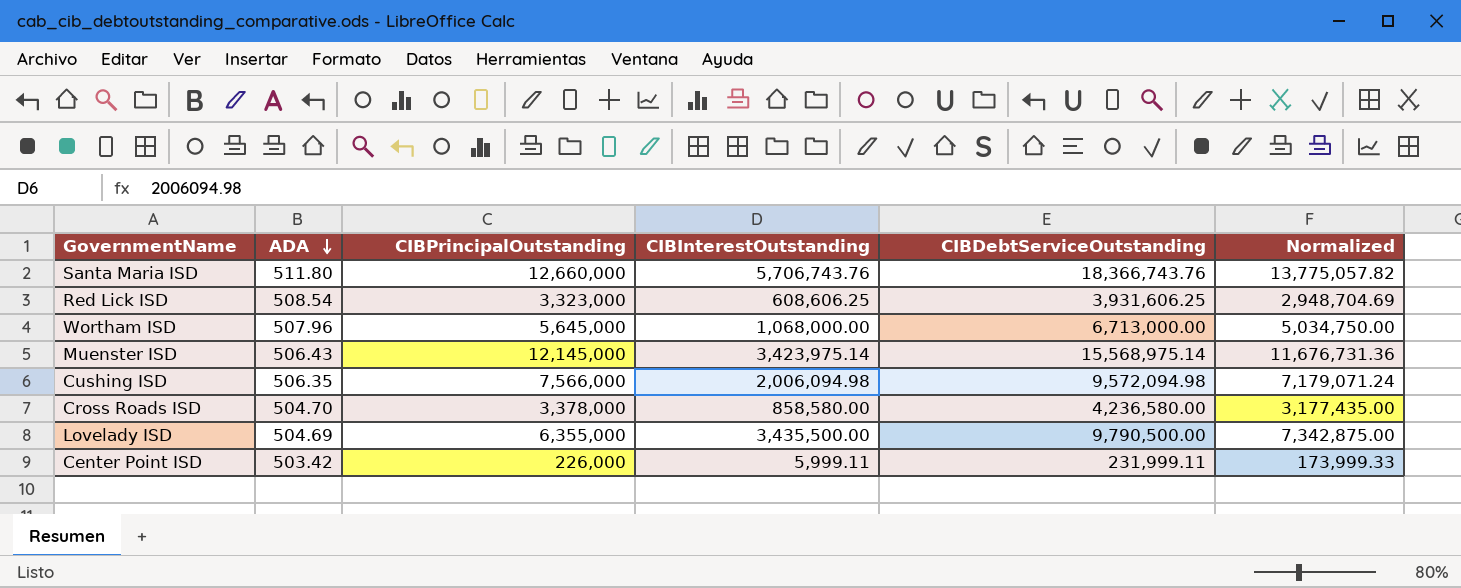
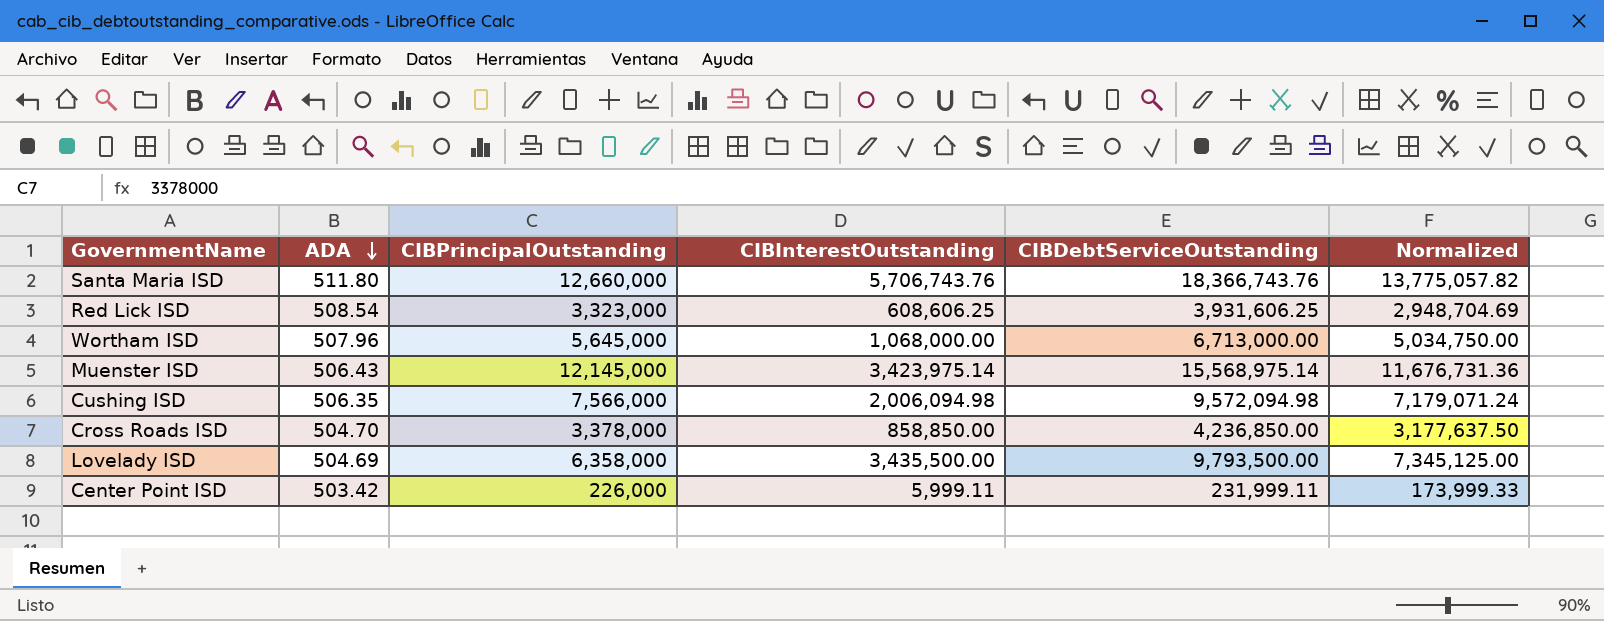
Cross Roads ISD | CIBInterestOutstanding: 858,580.00 -> 858,850.00
Cross Roads ISD | CIBDebtServiceOutstanding: 4,236,580.00 -> 4,236,850.00
Cross Roads ISD | Normalized: 3,177,435.00 -> 3,177,637.50
Lovelady ISD | CIBPrincipalOutstanding: 6,355,000 -> 6,358,000
Lovelady ISD | CIBDebtServiceOutstanding: 9,790,500.00 -> 9,793,500.00
Lovelady ISD | Normalized: 7,342,875.00 -> 7,345,125.00

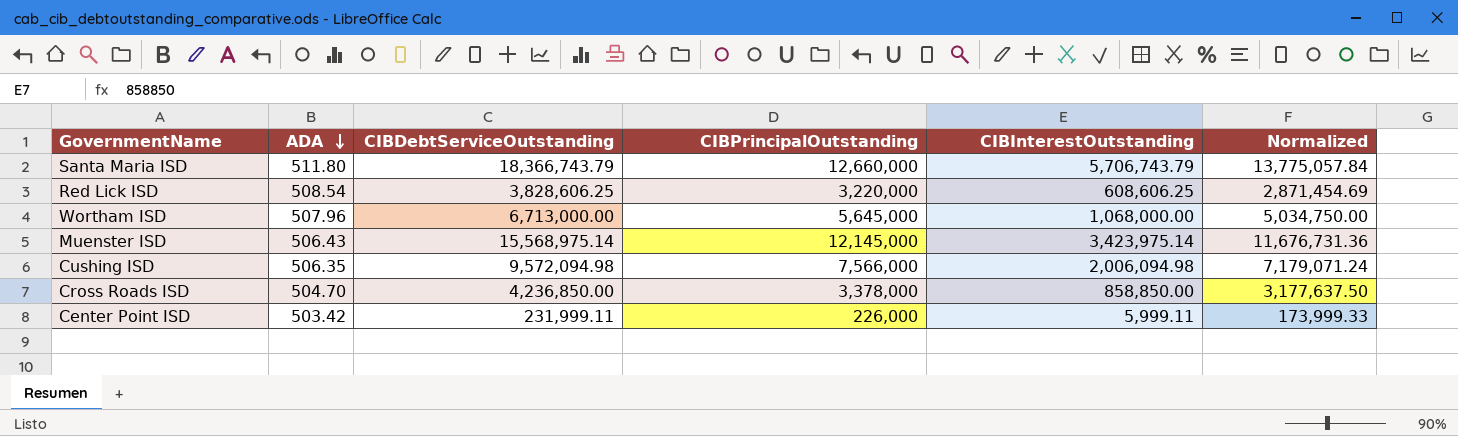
column CIBDebtServiceOutstanding | position: 5 -> 3
row Lovelady ISD: 504.69 | 6,358,000 | 3,435,500.00 | 9,793,500.00 | 7,345,125.00 -> none
Santa Maria ISD | CIBDebtServiceOutstanding: 18,366,743.76 -> 18,366,743.79
Santa Maria ISD | CIBInterestOutstanding: 5,706,743.76 -> 5,706,743.79
Santa Maria ISD | Normalized: 13,775,057.82 -> 13,775,057.84
Red Lick ISD | CIBDebtServiceOutstanding: 3,931,606.25 -> 3,828,606.25
Red Lick ISD | CIBPrincipalOutstanding: 3,323,000 -> 3,220,000
Red Lick ISD | Normalized: 2,948,704.69 -> 2,871,454.69

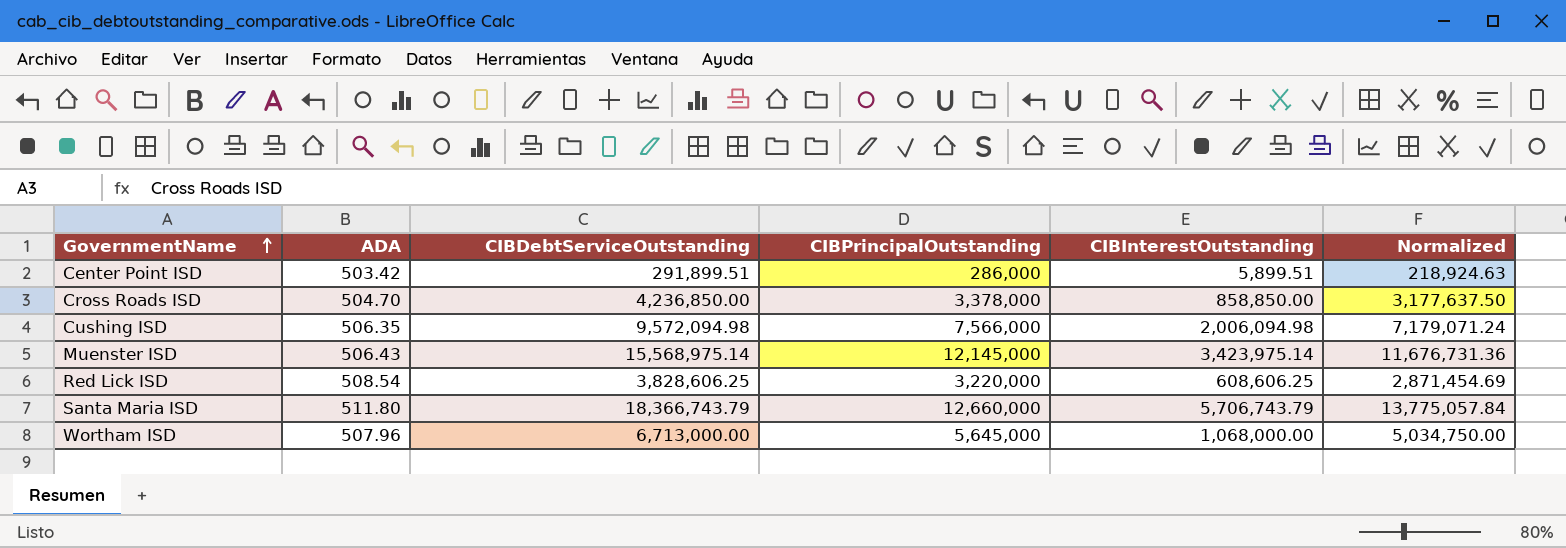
row order: ADA descending -> GovernmentName ascending
Center Point ISD | CIBDebtServiceOutstanding: 231,999.11 -> 291,899.51
Center Point ISD | CIBPrincipalOutstanding: 226,000 -> 286,000
Center Point ISD | CIBInterestOutstanding: 5,999.11 -> 5,899.51
Center Point ISD | Normalized: 173,999.33 -> 218,924.63

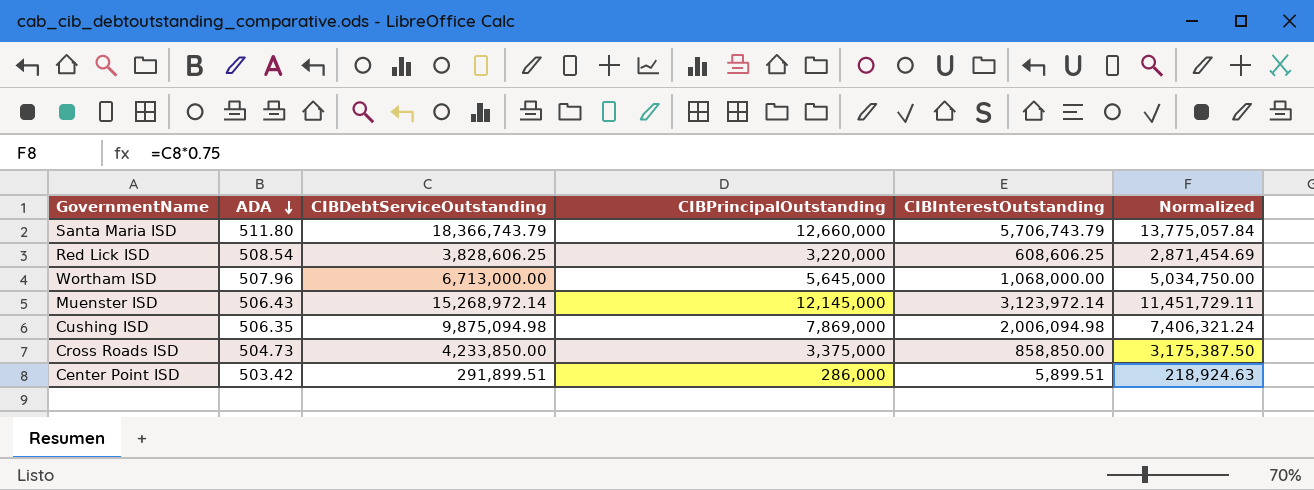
row order: GovernmentName ascending -> ADA descending
Muenster ISD | CIBDebtServiceOutstanding: 15,568,975.14 -> 15,268,972.14
Muenster ISD | CIBInterestOutstanding: 3,423,975.14 -> 3,123,972.14
Muenster ISD | Normalized: 11,676,731.36 -> 11,451,729.11
Cushing ISD | CIBDebtServiceOutstanding: 9,572,094.98 -> 9,875,094.98
Cushing ISD | CIBPrincipalOutstanding: 7,566,000 -> 7,869,000
Cushing ISD | Normalized: 7,179,071.24 -> 7,406,321.24
Cross Roads ISD | ADA: 504.70 -> 504.73
Cross Roads ISD | CIBDebtServiceOutstanding: 4,236,850.00 -> 4,233,850.00
Cross Roads ISD | CIBPrincipalOutstanding: 3,378,000 -> 3,375,000
Cross Roads ISD | Normalized: 3,177,637.50 -> 3,175,387.50

